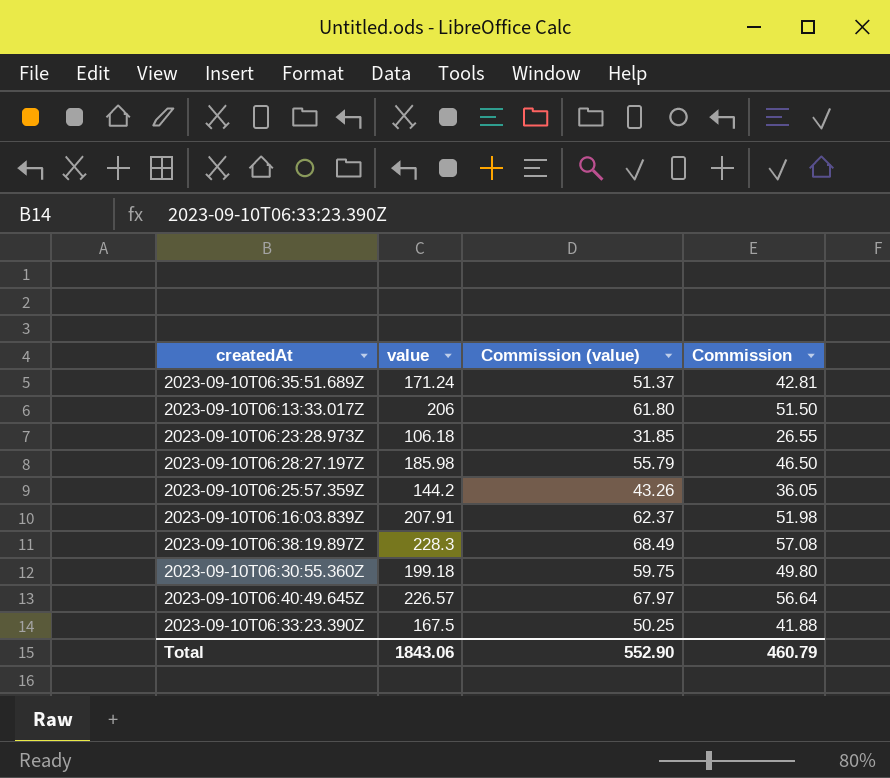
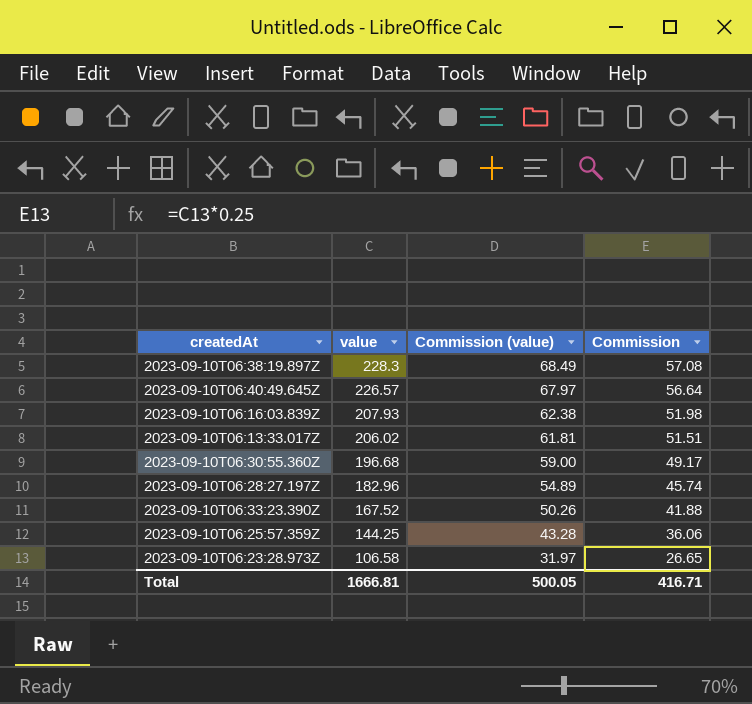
row order: none -> value descending
row 2023-09-10T06:35:51.689Z: 171.24 | 51.37 | 42.81 -> none
2023-09-10T06:16:03.839Z | value: 207.91 -> 207.93
2023-09-10T06:16:03.839Z | Commission (value): 62.37 -> 62.38
2023-09-10T06:13:33.017Z | value: 206 -> 206.02
2023-09-10T06:13:33.017Z | Commission (value): 61.80 -> 61.81
2023-09-10T06:13:33.017Z | Commission: 51.50 -> 51.51
2023-09-10T06:30:55.360Z | value: 199.18 -> 196.68
2023-09-10T06:30:55.360Z | Commission (value): 59.75 -> 59.00
2023-09-10T06:30:55.360Z | Commission: 49.80 -> 49.17
2023-09-10T06:28:27.197Z | value: 185.98 -> 182.96
2023-09-10T06:28:27.197Z | Commission (value): 55.79 -> 54.89
2023-09-10T06:28:27.197Z | Commission: 46.50 -> 45.74
2023-09-10T06:33:23.390Z | value: 167.5 -> 167.52
2023-09-10T06:33:23.390Z | Commission (value): 50.25 -> 50.26
2023-09-10T06:25:57.359Z | value: 144.2 -> 144.25
2023-09-10T06:25:57.359Z | Commission (value): 43.26 -> 43.28
2023-09-10T06:25:57.359Z | Commission: 36.05 -> 36.06
2023-09-10T06:23:28.973Z | value: 106.18 -> 106.58
2023-09-10T06:23:28.973Z | Commission (value): 31.85 -> 31.97
2023-09-10T06:23:28.973Z | Commission: 26.55 -> 26.65
Total | value: 1843.06 -> 1666.81
Total | Commission (value): 552.90 -> 500.05
Total | Commission: 460.79 -> 416.71

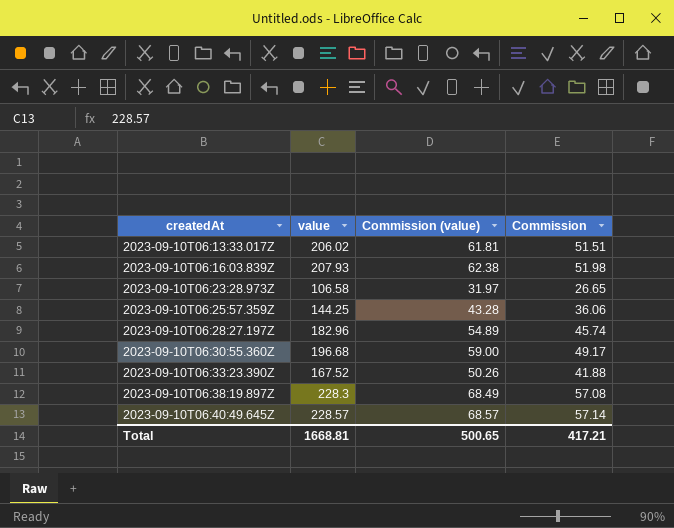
row order: value descending -> createdAt ascending
2023-09-10T06:40:49.645Z | value: 226.57 -> 228.57
2023-09-10T06:40:49.645Z | Commission (value): 67.97 -> 68.57
2023-09-10T06:40:49.645Z | Commission: 56.64 -> 57.14
Total | value: 1666.81 -> 1668.81
Total | Commission (value): 500.05 -> 500.65
Total | Commission: 416.71 -> 417.21

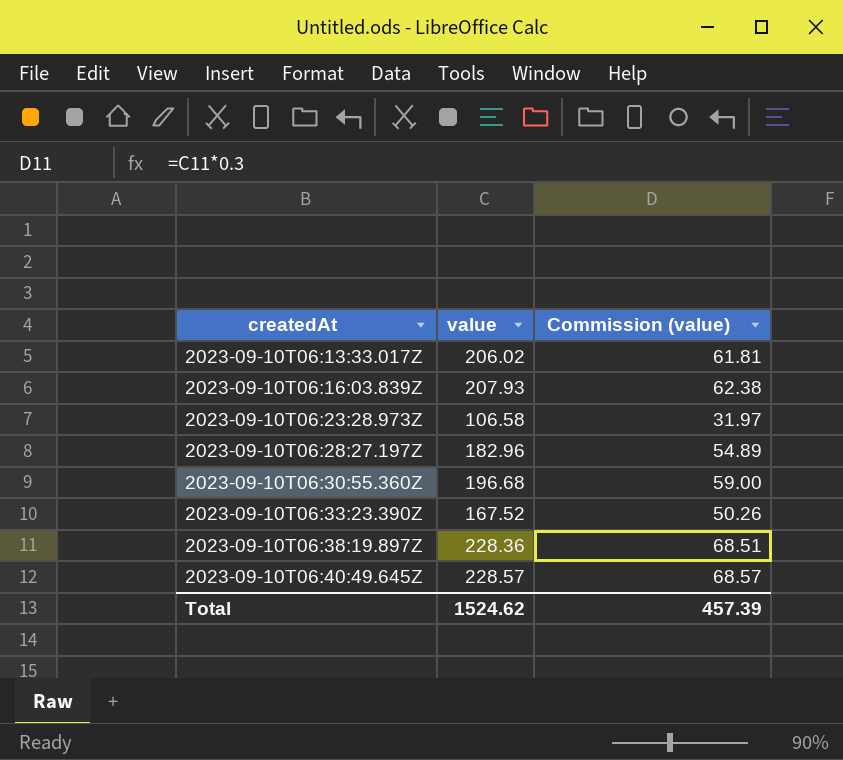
column Commission | formula: [value] * 0.25 -> none
row 2023-09-10T06:25:57.359Z: 144.25 | 43.28 | 36.06 -> none
2023-09-10T06:38:19.897Z | value: 228.3 -> 228.36
2023-09-10T06:38:19.897Z | Commission (value): 68.49 -> 68.51
Total | value: 1668.81 -> 1524.62
Total | Commission (value): 500.65 -> 457.39

